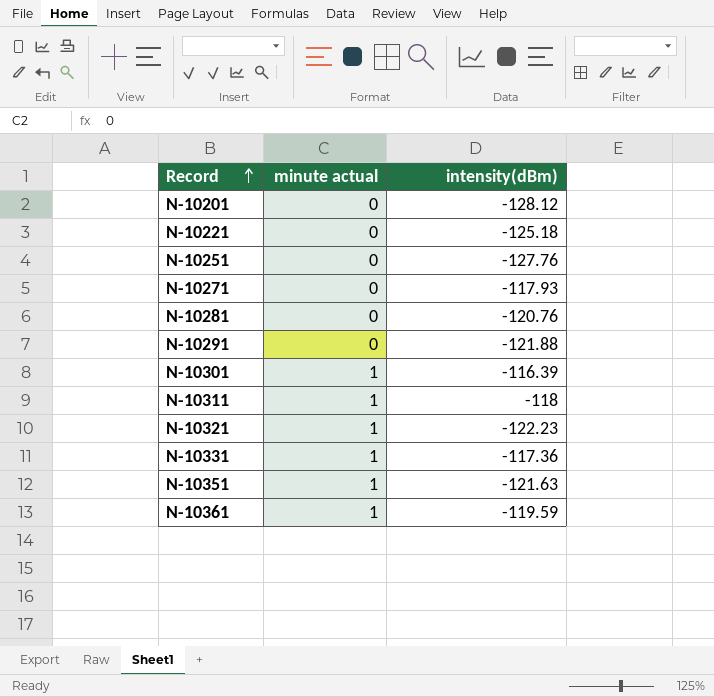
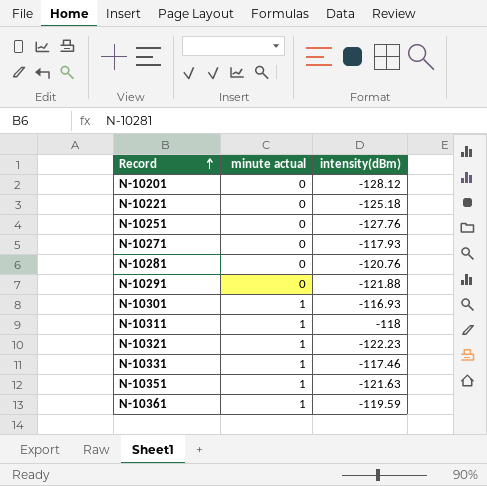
N-10301 | intensity(dBm): -116.39 -> -116.93
N-10331 | intensity(dBm): -117.36 -> -117.46

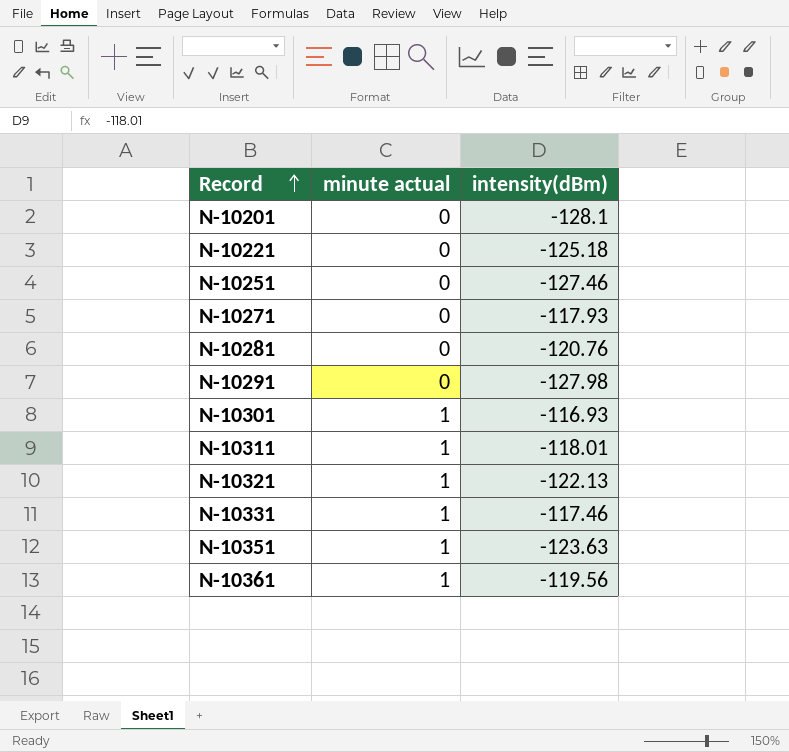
N-10201 | intensity(dBm): -128.12 -> -128.1
N-10251 | intensity(dBm): -127.76 -> -127.46
N-10291 | intensity(dBm): -121.88 -> -127.98
N-10311 | intensity(dBm): -118 -> -118.01
N-10321 | intensity(dBm): -122.23 -> -122.13
N-10351 | intensity(dBm): -121.63 -> -123.63
N-10361 | intensity(dBm): -119.59 -> -119.56

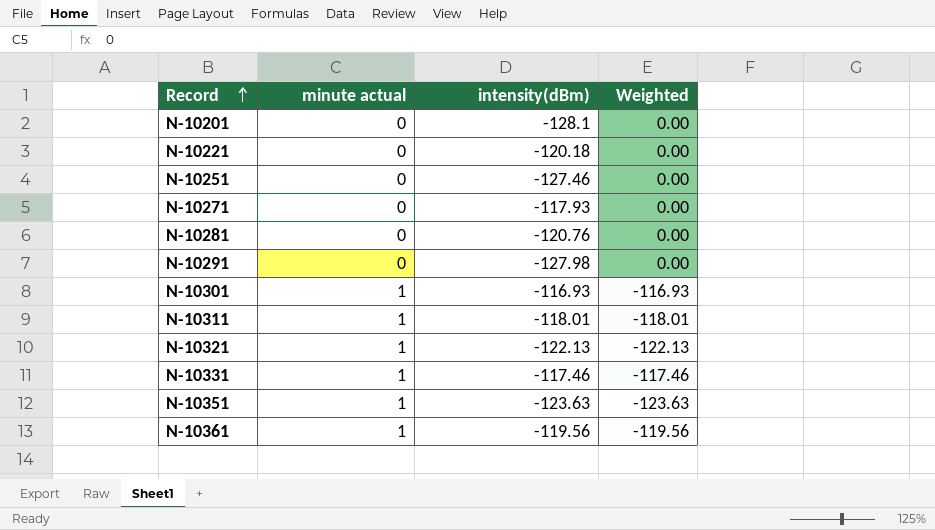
column Weighted | formula: none -> [minute actual] * [intensity(dBm)]
N-10221 | intensity(dBm): -125.18 -> -120.18

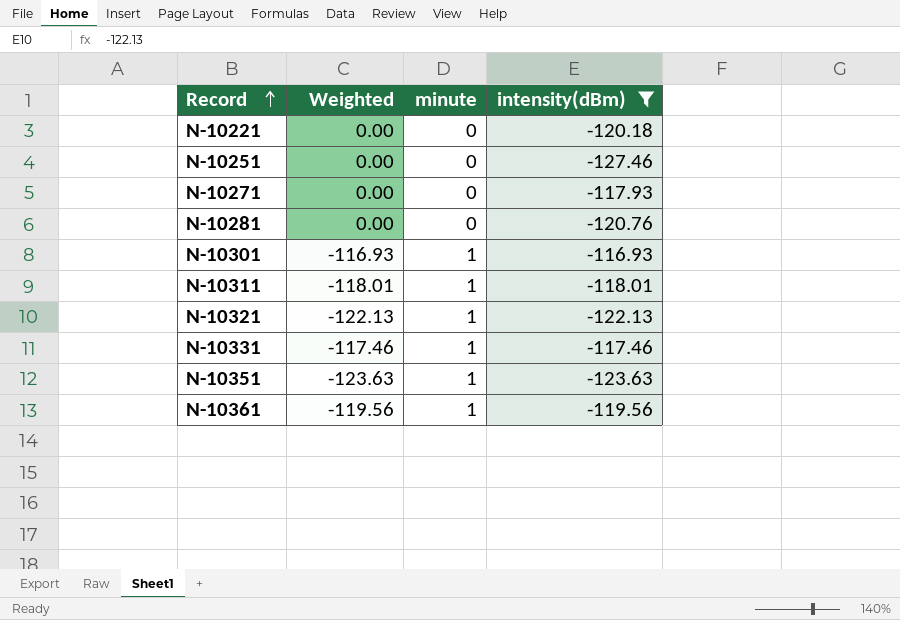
filter: none -> intensity(dBm) >= -127.46
column Weighted | position: 4 -> 2
column name: minute actual -> minute

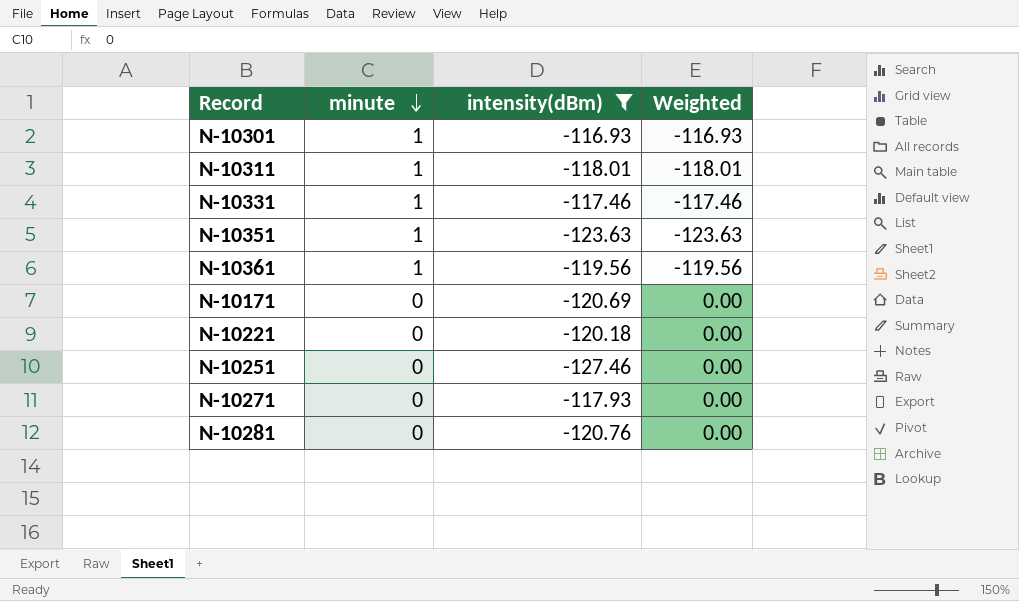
row order: Record ascending -> minute descending
column Weighted | position: 2 -> 4
row N-10321: -122.13 | 1 | -122.13 -> none
row N-10171: none -> 0 | -120.69 | 0.00

